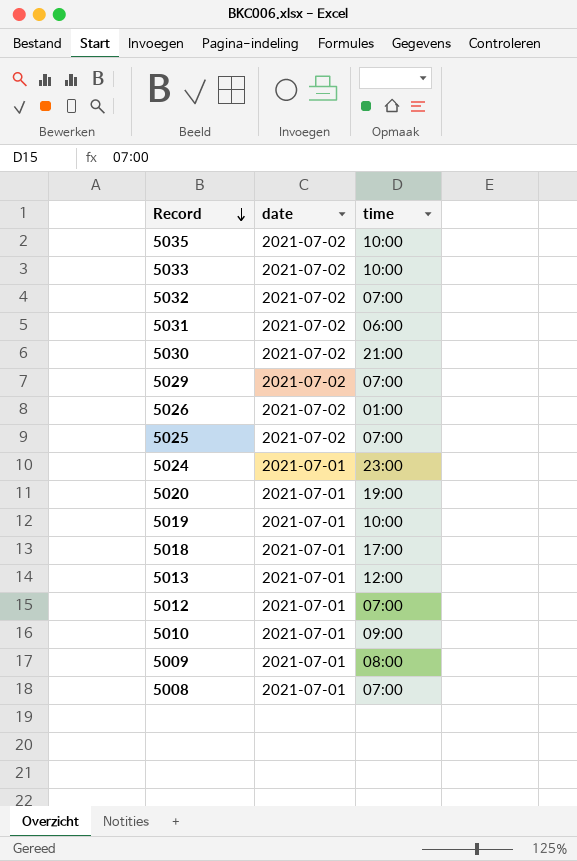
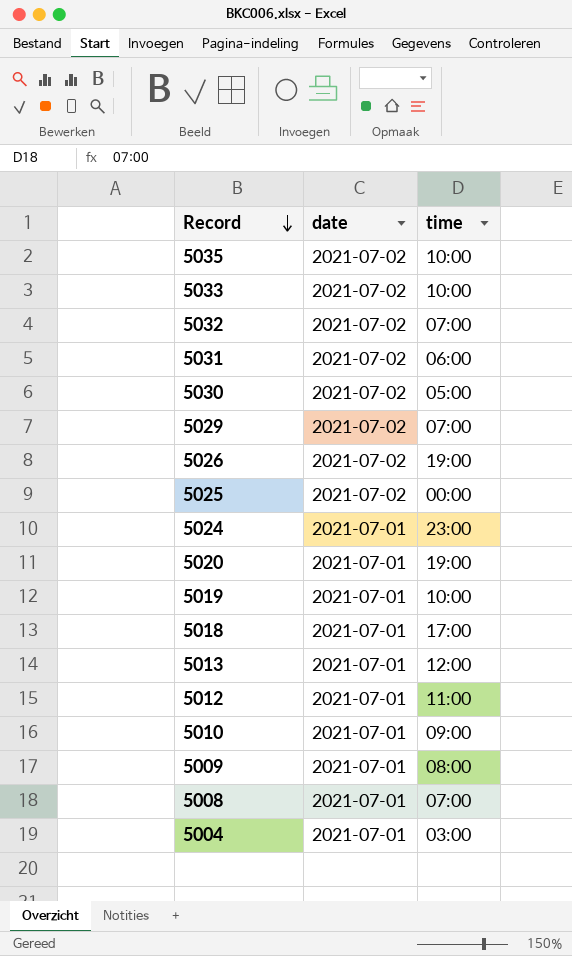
5030 | time: 21:00 -> 05:00
5026 | time: 01:00 -> 19:00
5025 | time: 07:00 -> 00:00
5012 | time: 07:00 -> 11:00
row 5004: none -> 2021-07-01 | 03:00

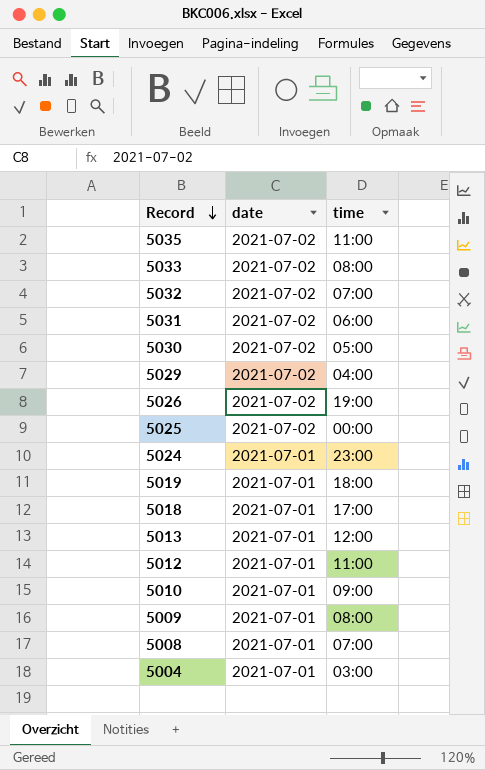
row 5020: 2021-07-01 | 19:00 -> none
5035 | time: 10:00 -> 11:00
5033 | time: 10:00 -> 08:00
5029 | time: 07:00 -> 04:00
5019 | time: 10:00 -> 18:00

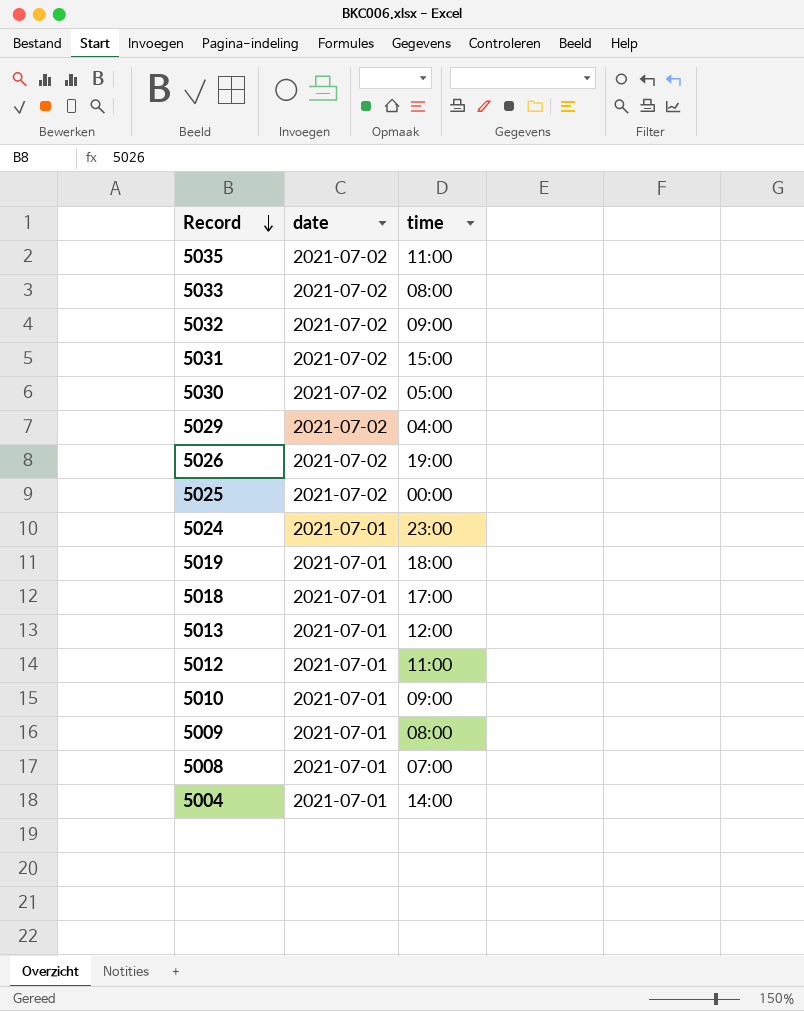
5032 | time: 07:00 -> 09:00
5031 | time: 06:00 -> 15:00
5004 | time: 03:00 -> 14:00

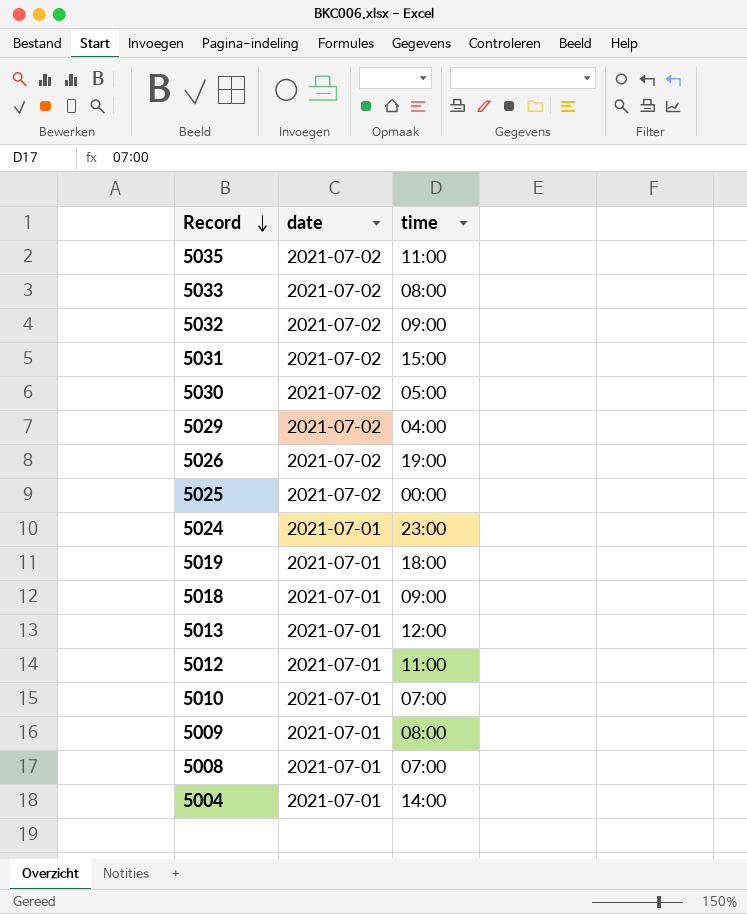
5018 | time: 17:00 -> 09:00
5010 | time: 09:00 -> 07:00

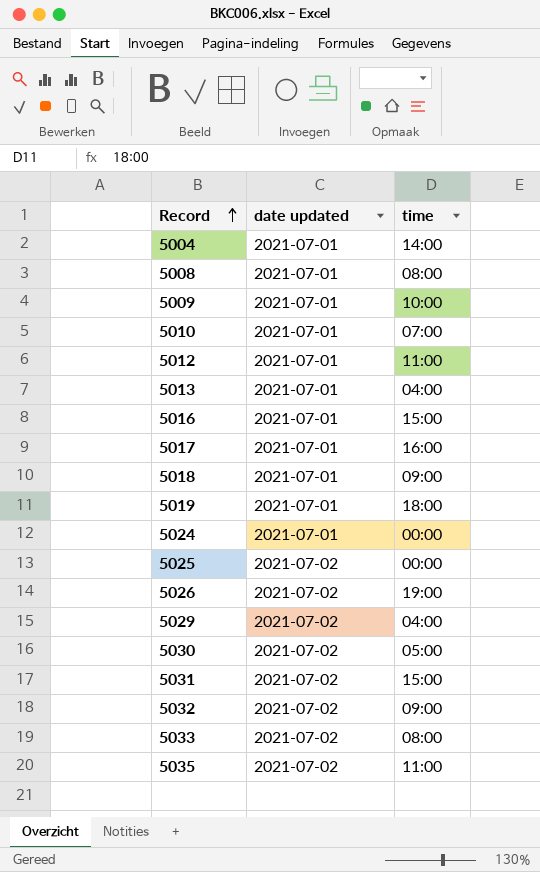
row order: Record descending -> Record ascending
column name: date -> date updated
5008 | time: 07:00 -> 08:00
5009 | time: 08:00 -> 10:00
5013 | time: 12:00 -> 04:00
row 5016: none -> 2021-07-01 | 15:00
row 5017: none -> 2021-07-01 | 16:00
5024 | time: 23:00 -> 00:00

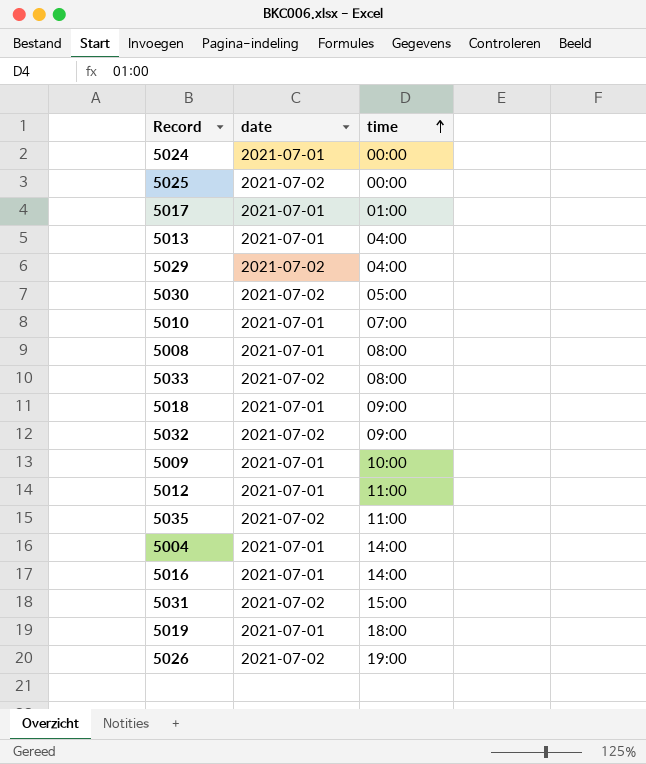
row order: Record ascending -> time ascending
column name: date updated -> date
5017 | time: 16:00 -> 01:00
5016 | time: 15:00 -> 14:00

